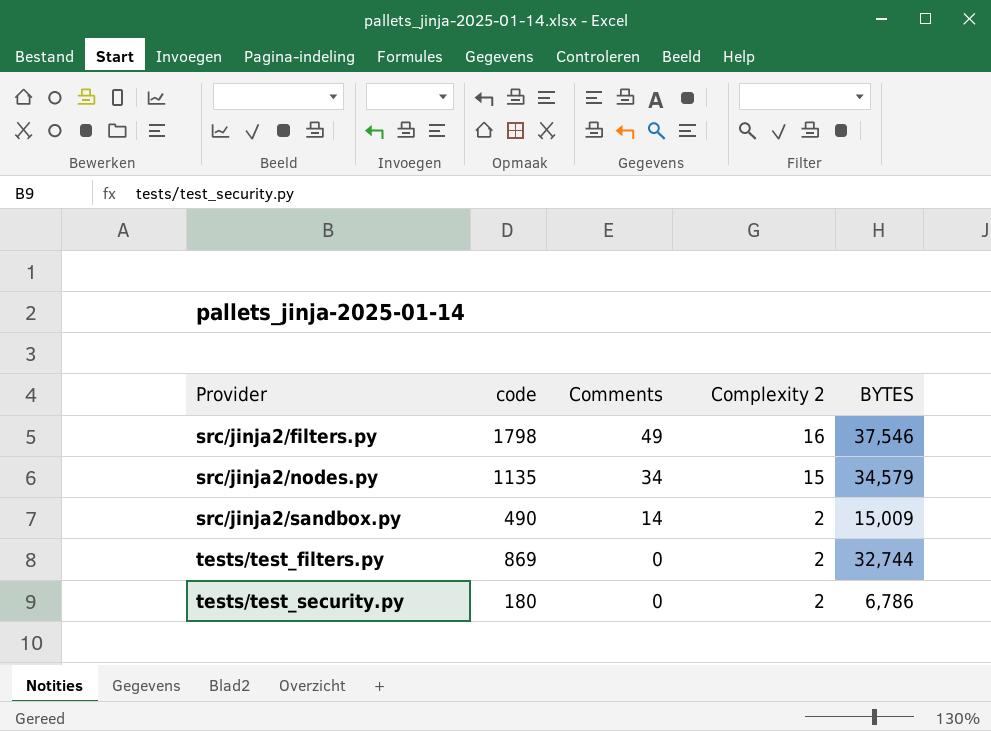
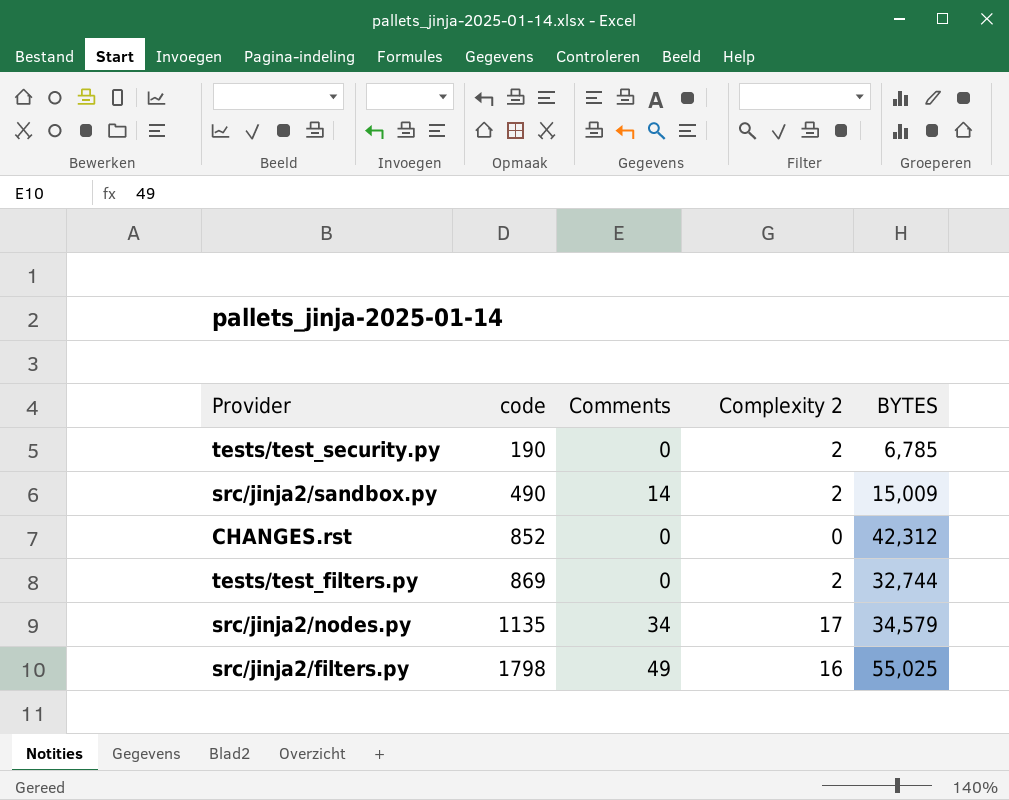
row order: Provider ascending -> code ascending
tests/test_security.py | code: 180 -> 190
tests/test_security.py | BYTES: 6,786 -> 6,785
row CHANGES.rst: none -> 852 | 0 | 0 | 42,312
src/jinja2/nodes.py | Complexity 2: 15 -> 17
src/jinja2/filters.py | BYTES: 37,546 -> 55,025

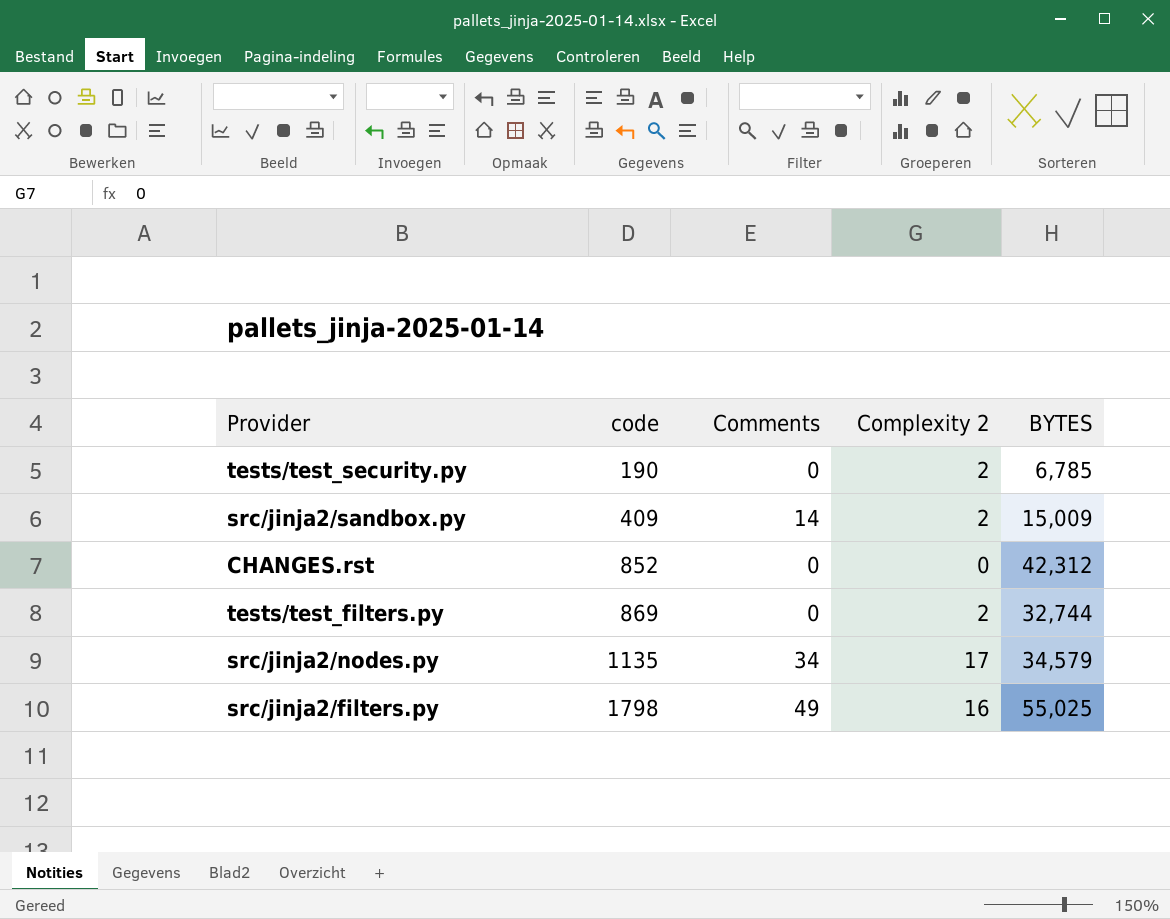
src/jinja2/sandbox.py | code: 490 -> 409

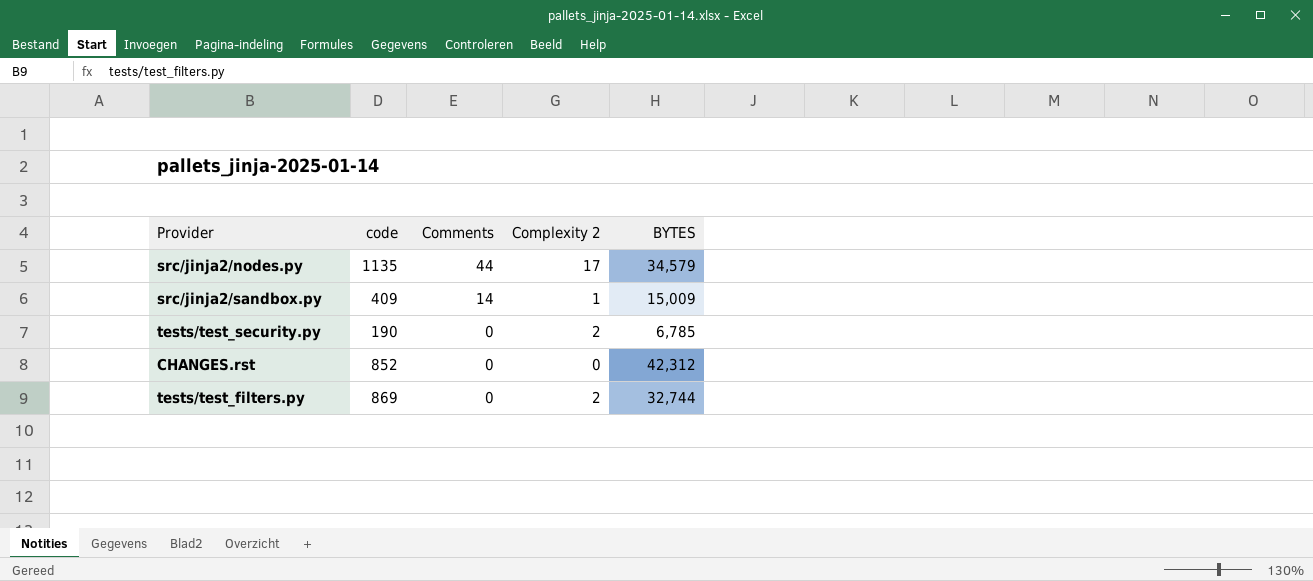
row order: code ascending -> Comments descending
row src/jinja2/filters.py: 1798 | 49 | 16 | 55,025 -> none
src/jinja2/nodes.py | Comments: 34 -> 44
src/jinja2/sandbox.py | Complexity 2: 2 -> 1

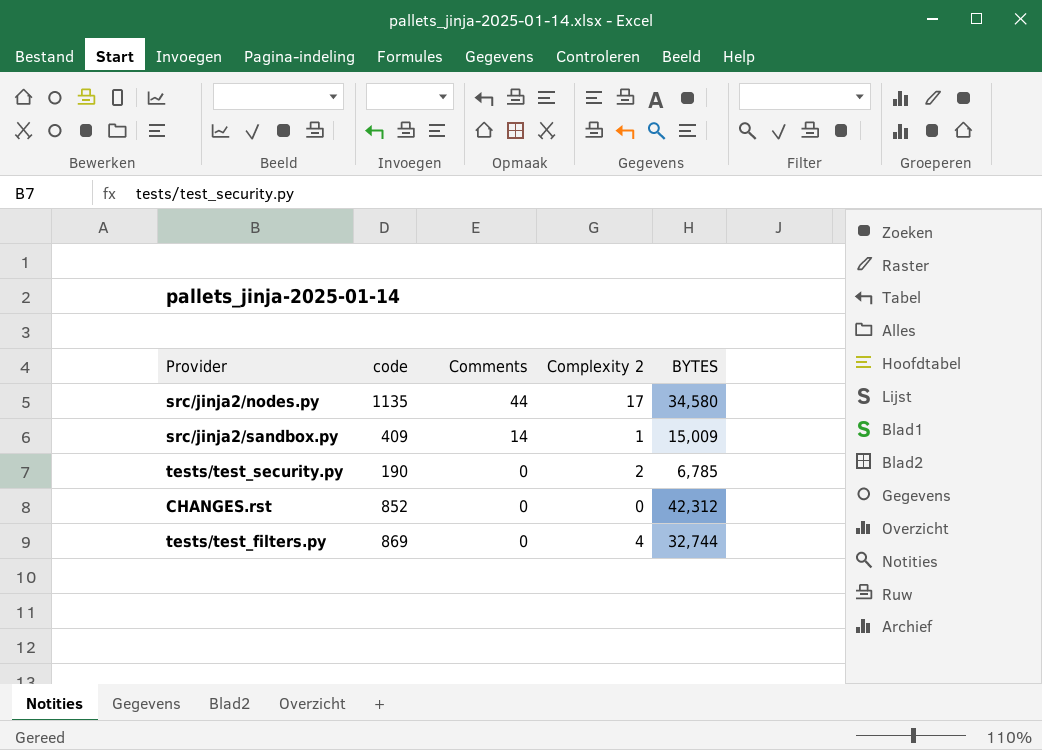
src/jinja2/nodes.py | BYTES: 34,579 -> 34,580
tests/test_filters.py | Complexity 2: 2 -> 4

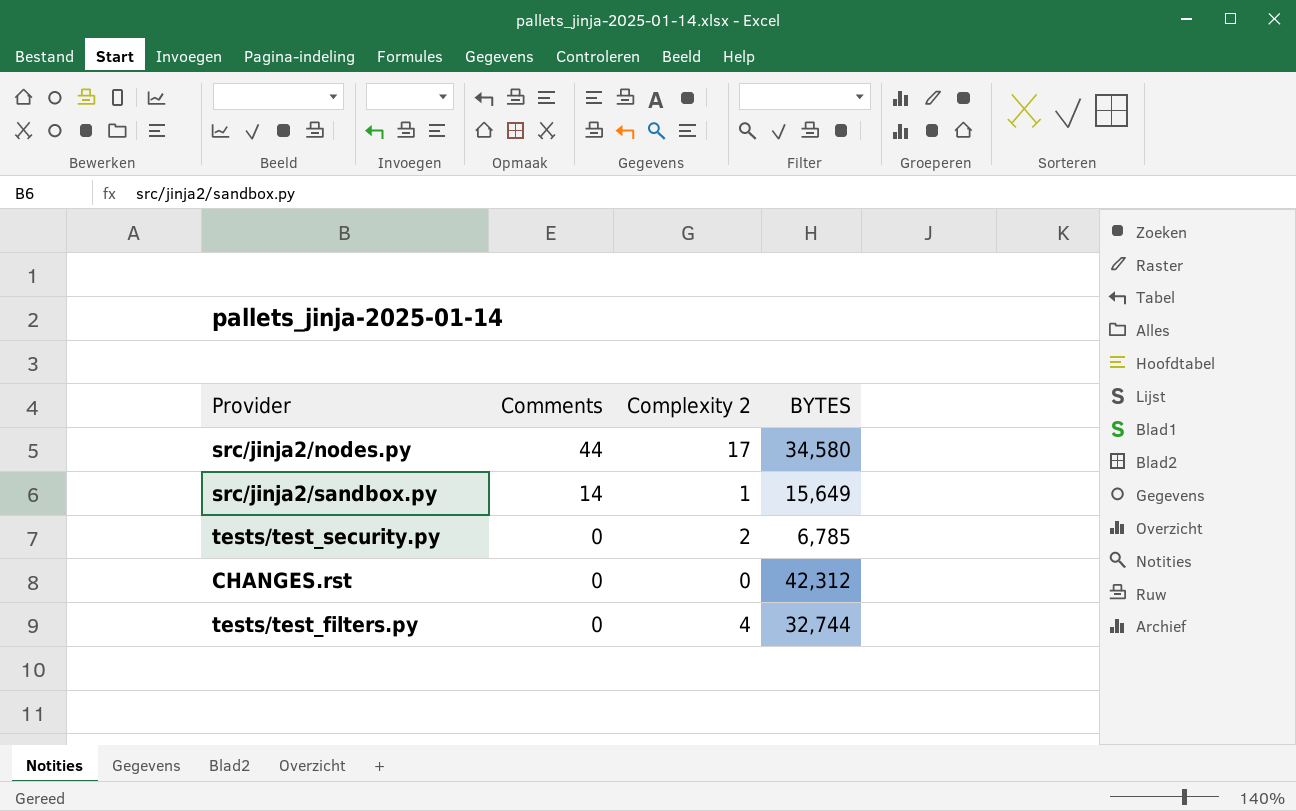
column code | position: 2 -> none
src/jinja2/sandbox.py | BYTES: 15,009 -> 15,649

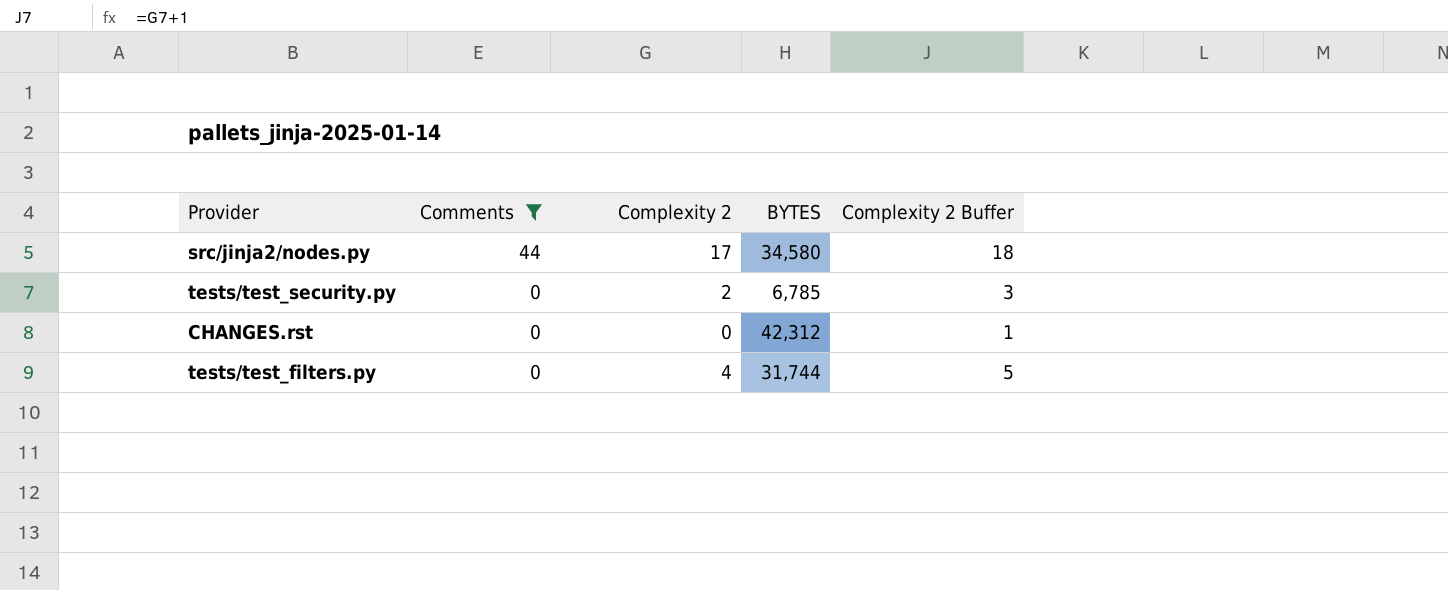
filter: none -> Comments != 14
column Complexity 2 Buffer | formula: none -> [Complexity 2] + 1
tests/test_filters.py | BYTES: 32,744 -> 31,744

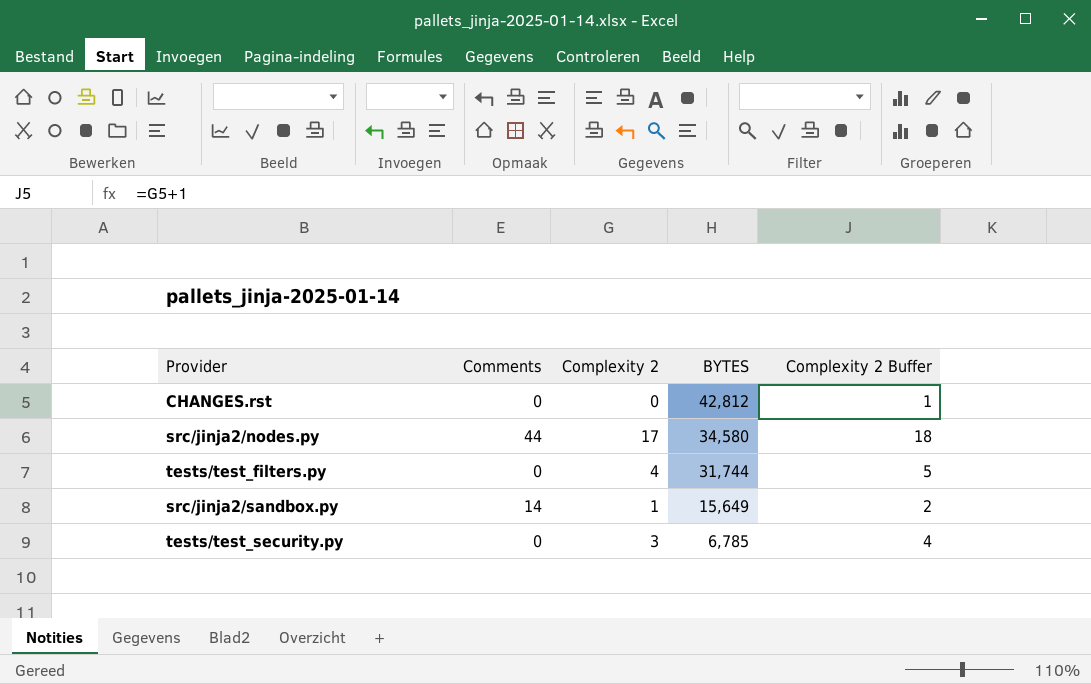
filter: Comments != 14 -> none
row order: Comments descending -> BYTES descending
CHANGES.rst | BYTES: 42,312 -> 42,812
tests/test_security.py | Complexity 2: 2 -> 3
tests/test_security.py | Complexity 2 Buffer: 3 -> 4

